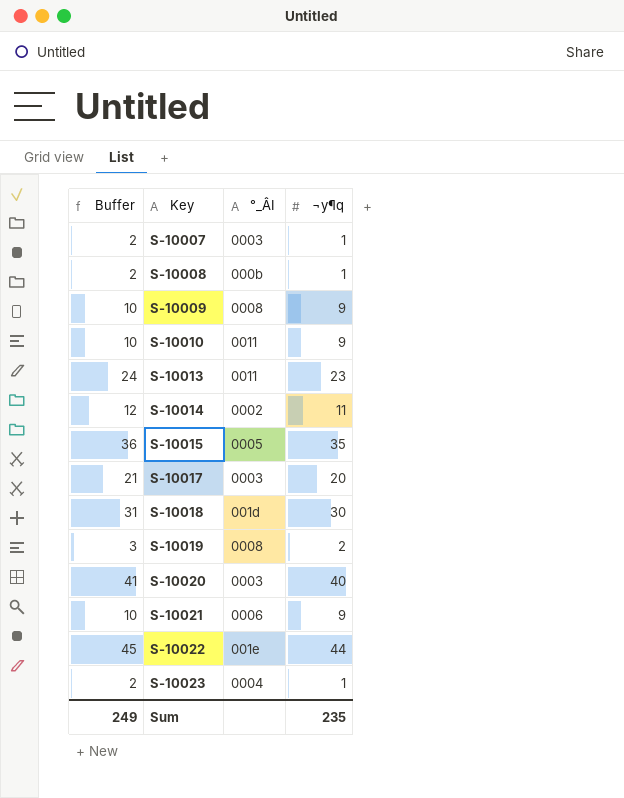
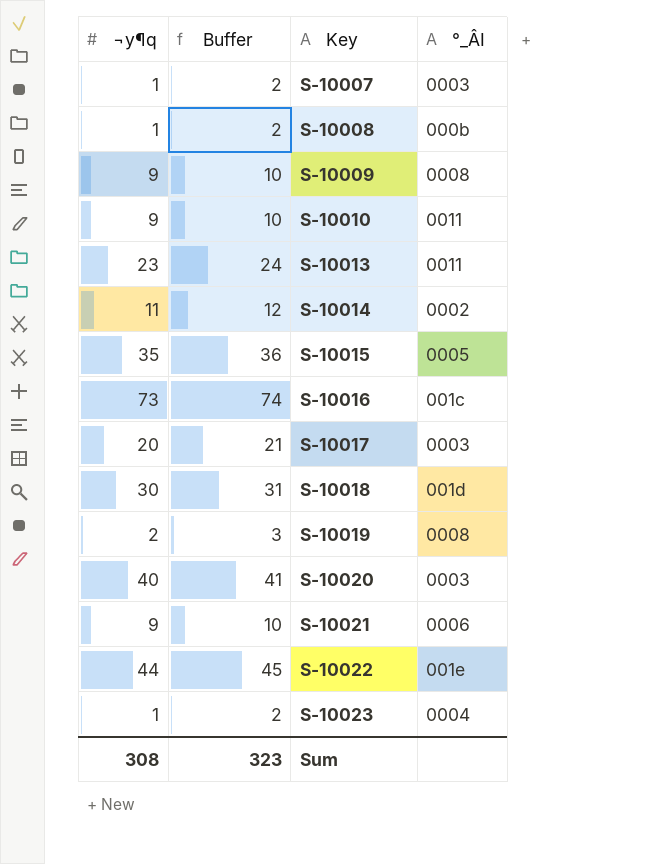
column ¬y¶q | position: 4 -> 1
row S-10016: none -> 73 | 74 | 001c
Sum | ¬y¶q: 235 -> 308
Sum | Buffer: 249 -> 323

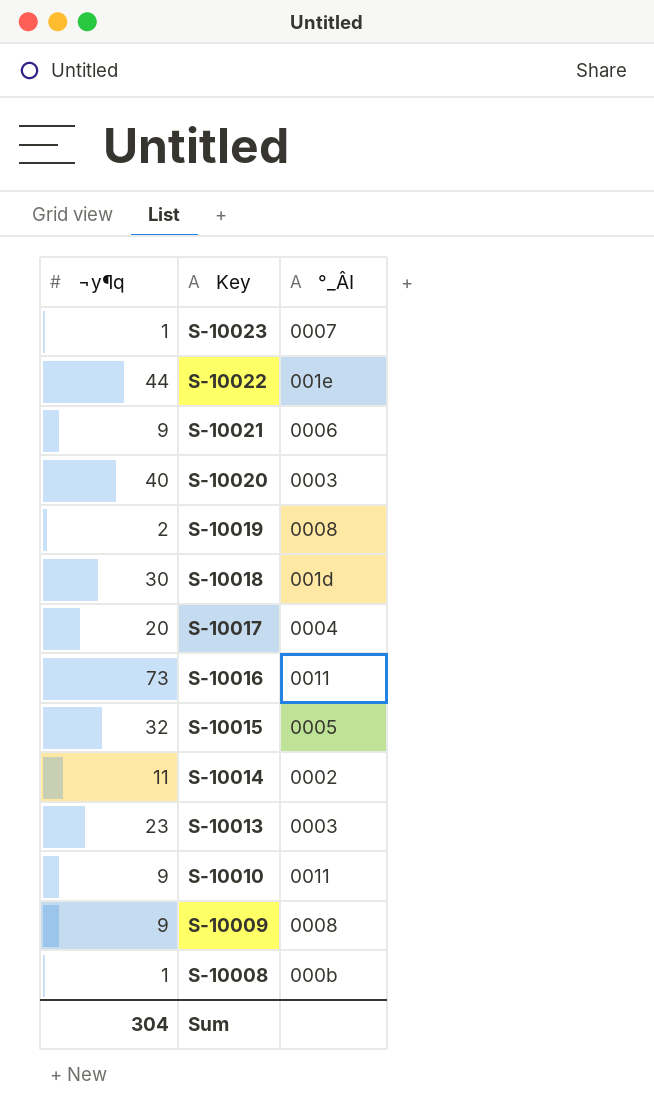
row order: Key ascending -> Key descending
column Buffer | formula: [¬y¶q] + 1 -> none
row S-10007: 1 | 2 | 0003 -> none
S-10023 | °_ÂI: 0004 -> 0007
S-10017 | °_ÂI: 0003 -> 0004
S-10016 | °_ÂI: 001c -> 0011
S-10015 | ¬y¶q: 35 -> 32
S-10013 | °_ÂI: 0011 -> 0003
Sum | ¬y¶q: 308 -> 304

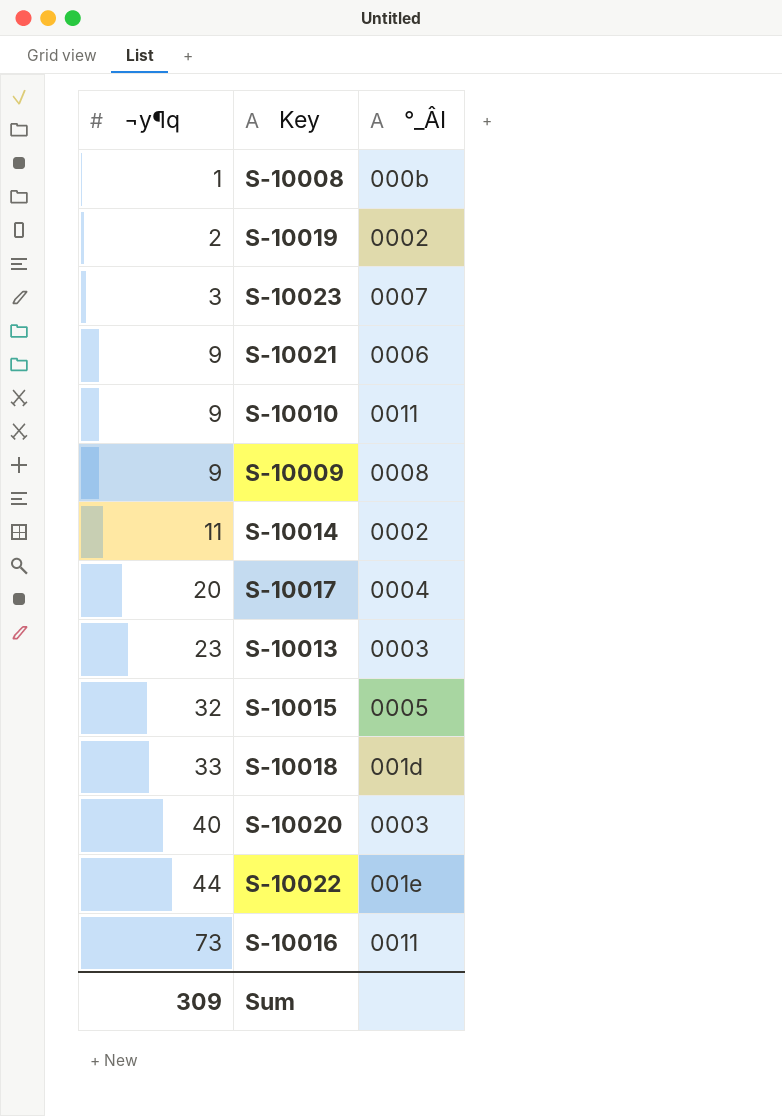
row order: Key descending -> ¬y¶q ascending
S-10019 | °_ÂI: 0008 -> 0002
S-10023 | ¬y¶q: 1 -> 3
S-10018 | ¬y¶q: 30 -> 33
Sum | ¬y¶q: 304 -> 309

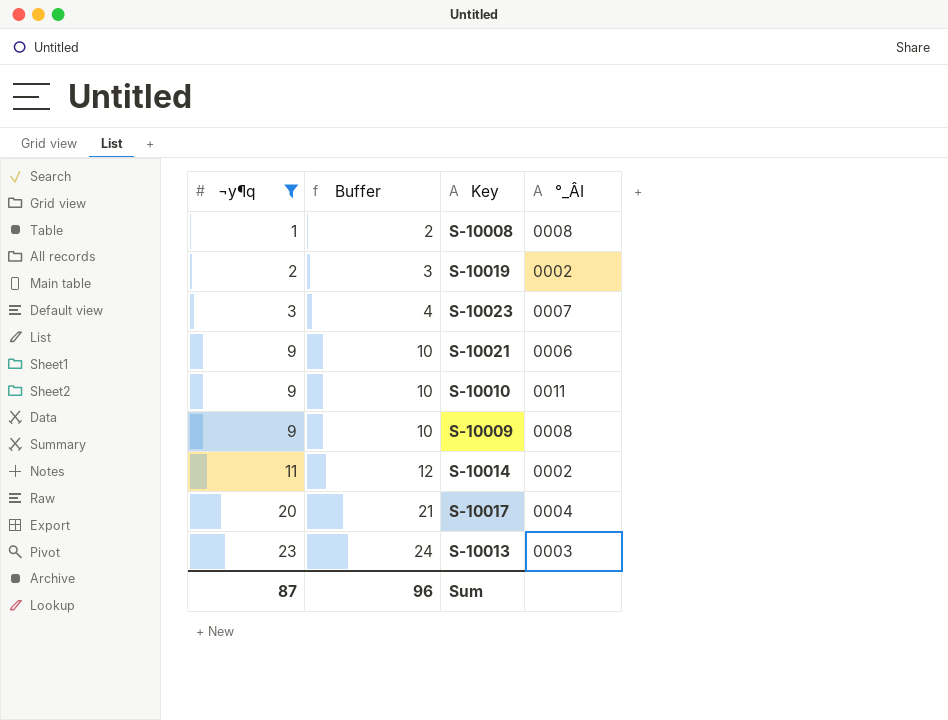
filter: none -> ¬y¶q <= 23
column Buffer | formula: none -> [¬y¶q] + 1
S-10008 | °_ÂI: 000b -> 0008
Sum | ¬y¶q: 309 -> 87

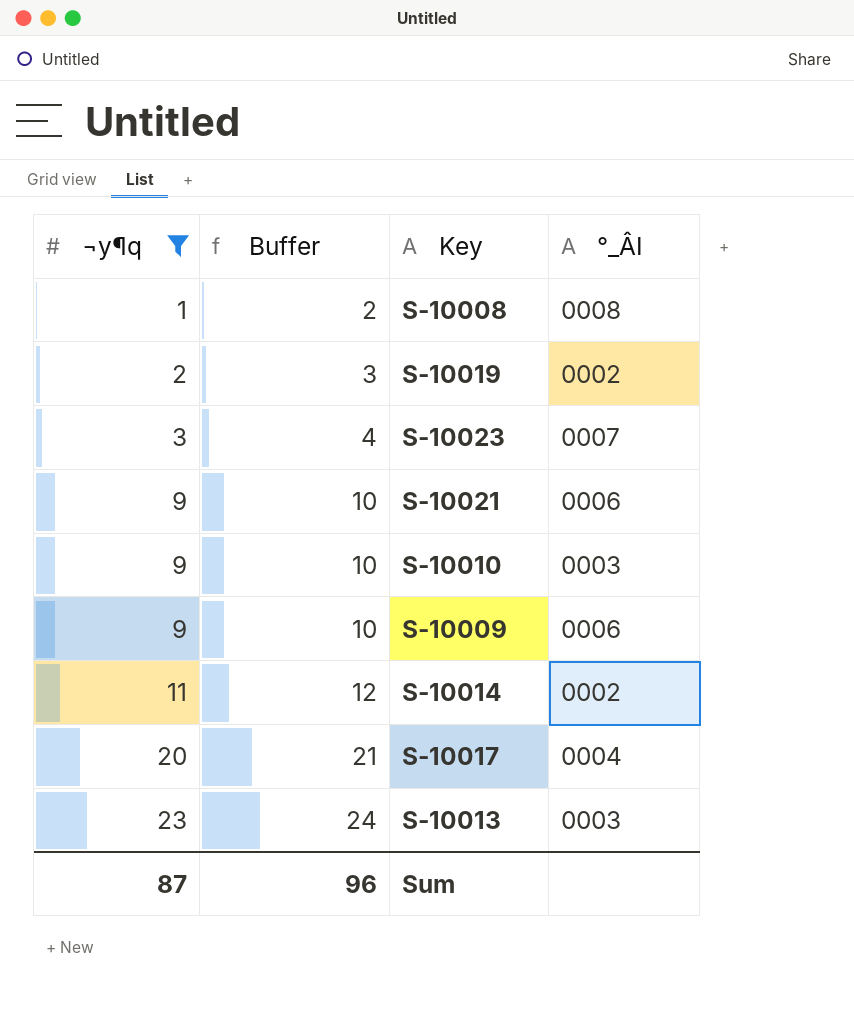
S-10010 | °_ÂI: 0011 -> 0003
S-10009 | °_ÂI: 0008 -> 0006

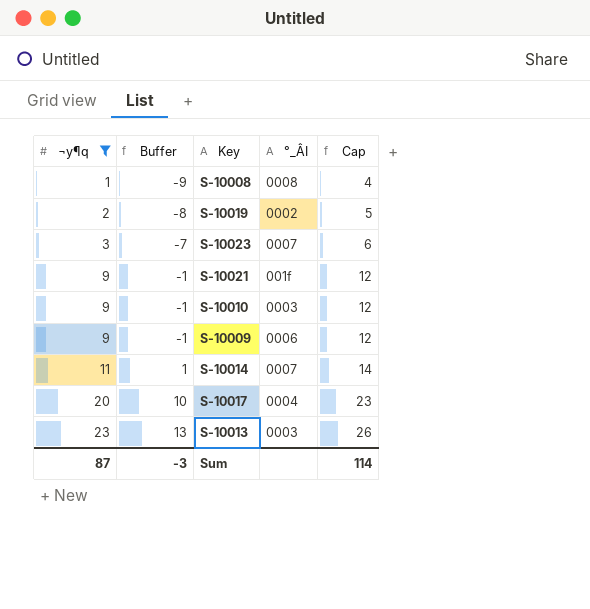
column Buffer | formula: [¬y¶q] + 1 -> [¬y¶q] - 10
column Cap | formula: none -> [¬y¶q] + 3
S-10021 | °_ÂI: 0006 -> 001f
S-10014 | °_ÂI: 0002 -> 0007
Sum | Buffer: 96 -> -3

